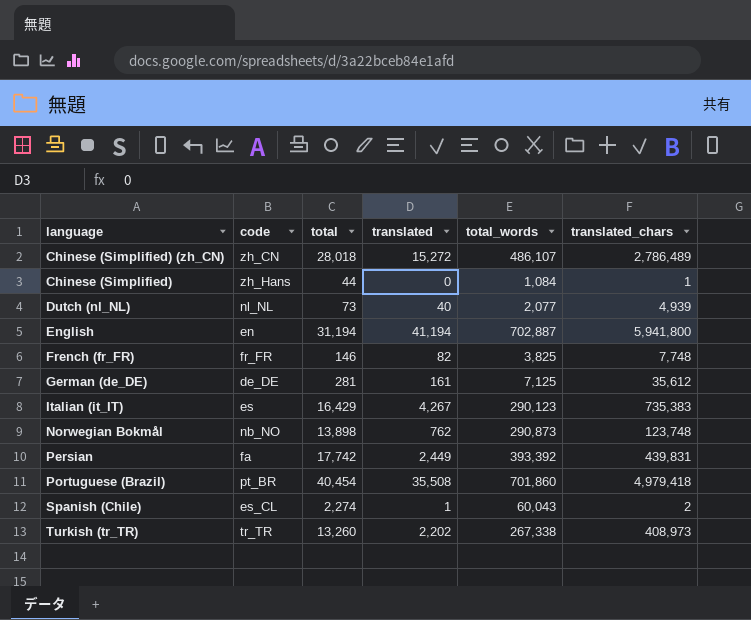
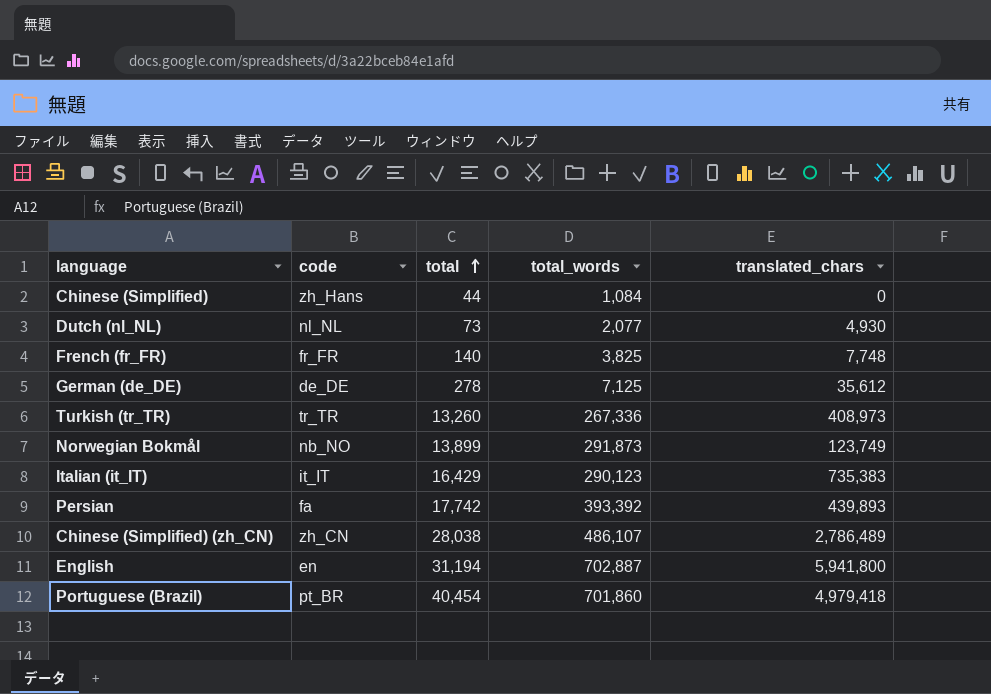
row order: none -> total ascending
column translated | position: 4 -> none
row Spanish (Chile): es_CL | 2,274 | 1 | 60,043 | 2 -> none
Chinese (Simplified) | translated_chars: 1 -> 0
Dutch (nl_NL) | translated_chars: 4,939 -> 4,930
French (fr_FR) | total: 146 -> 140
German (de_DE) | total: 281 -> 278
Turkish (tr_TR) | total_words: 267,338 -> 267,336
Norwegian Bokmål | total: 13,898 -> 13,899
Norwegian Bokmål | total_words: 290,873 -> 291,873
Norwegian Bokmål | translated_chars: 123,748 -> 123,749
Italian (it_IT) | code: es -> it_IT
Persian | translated_chars: 439,831 -> 439,893
Chinese (Simplified) (zh_CN) | total: 28,018 -> 28,038

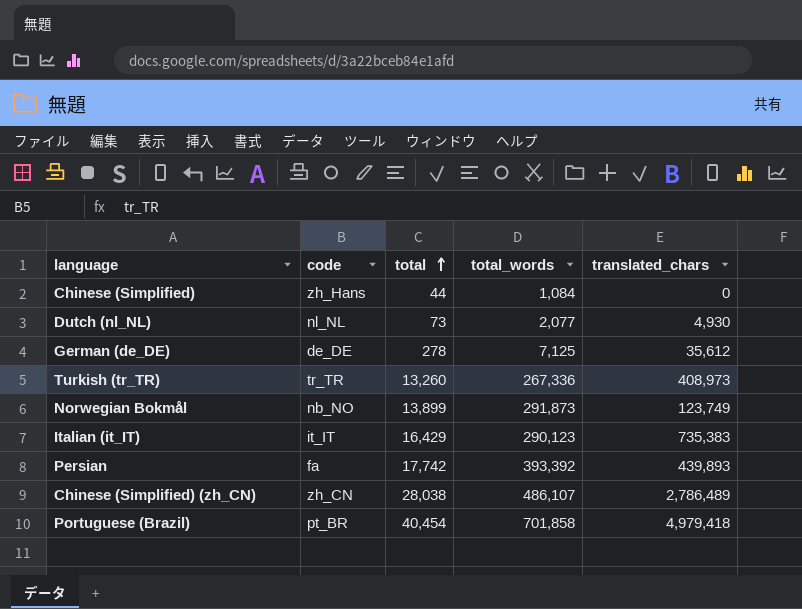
row French (fr_FR): fr_FR | 140 | 3,825 | 7,748 -> none
row English: en | 31,194 | 702,887 | 5,941,800 -> none
Portuguese (Brazil) | total_words: 701,860 -> 701,858

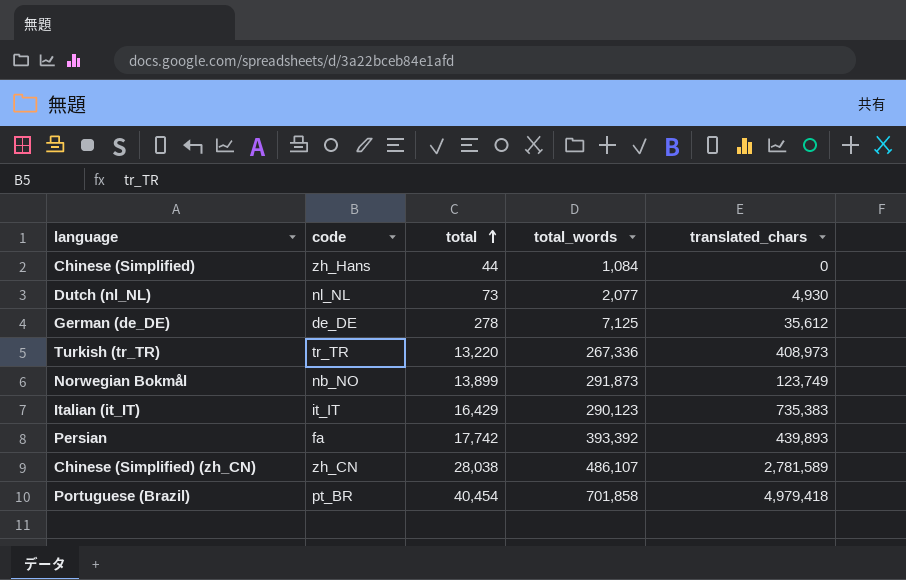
Turkish (tr_TR) | total: 13,260 -> 13,220
Chinese (Simplified) (zh_CN) | translated_chars: 2,786,489 -> 2,781,589

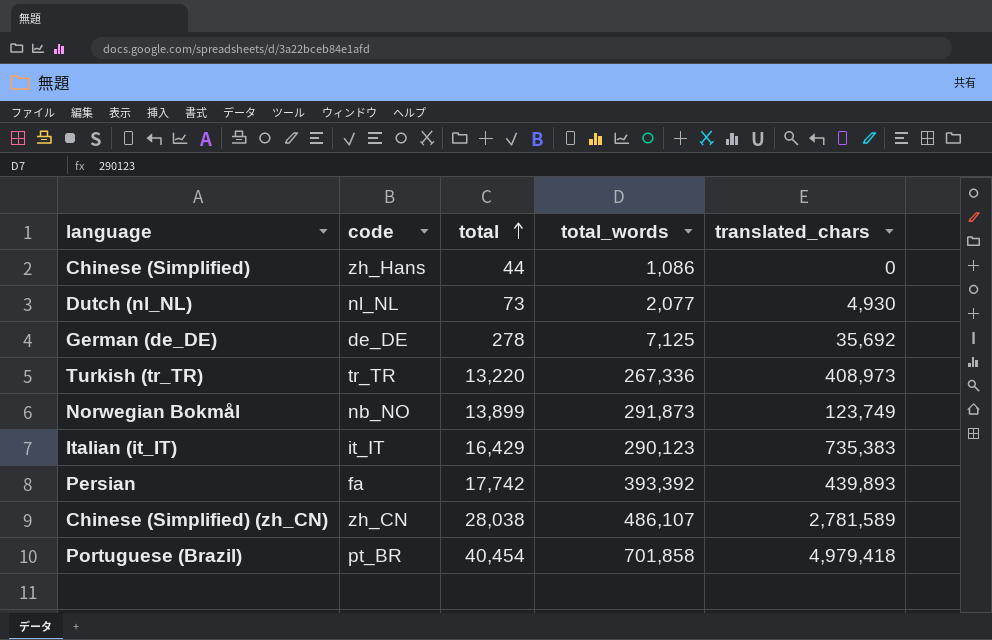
Chinese (Simplified) | total_words: 1,084 -> 1,086
German (de_DE) | translated_chars: 35,612 -> 35,692

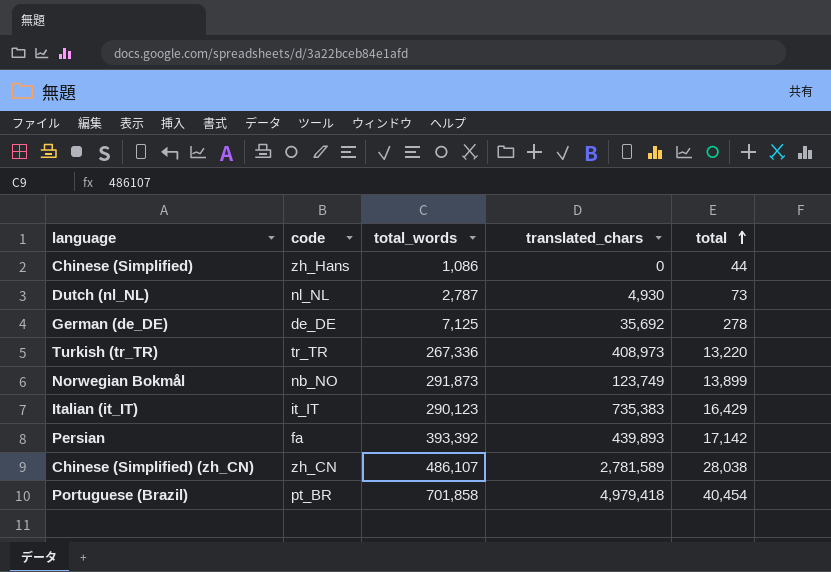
column total | position: 3 -> 5
Dutch (nl_NL) | total_words: 2,077 -> 2,787
Persian | total: 17,742 -> 17,142

